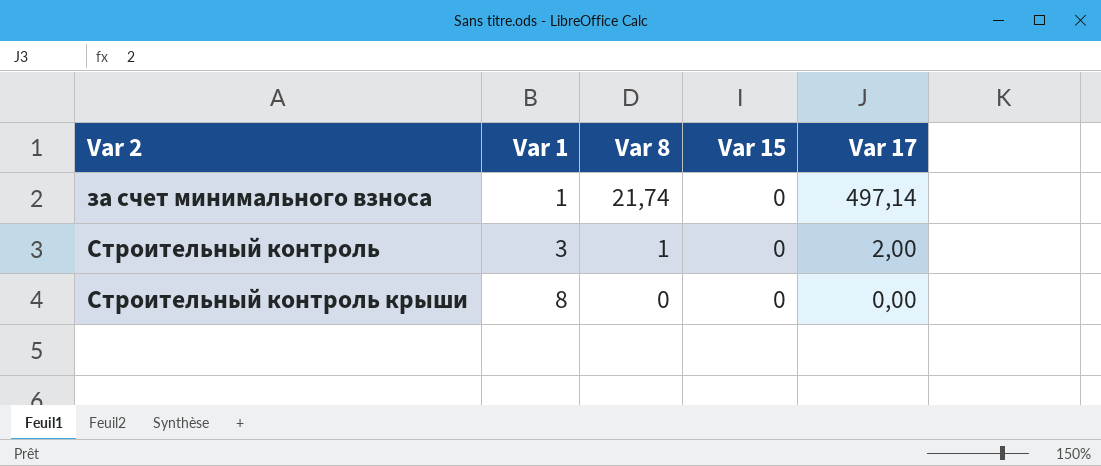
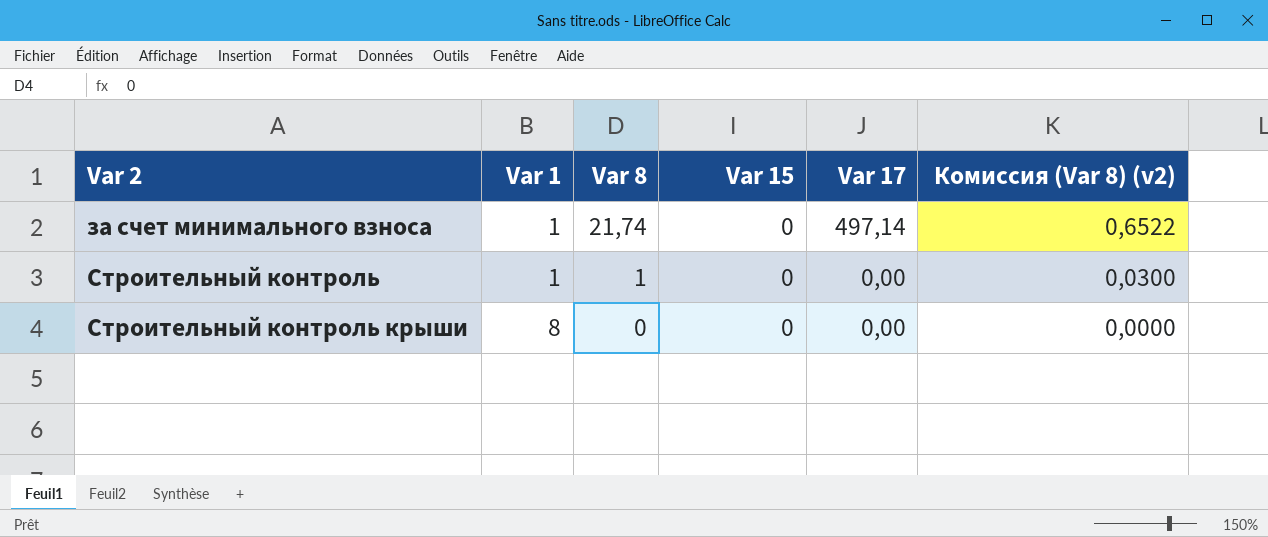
column Комиссия (Var 8) (v2) | formula: none -> [Var 8] * 0,03
Строительный контроль | Var 1: 3 -> 1
Строительный контроль | Var 17: 2,00 -> 0,00

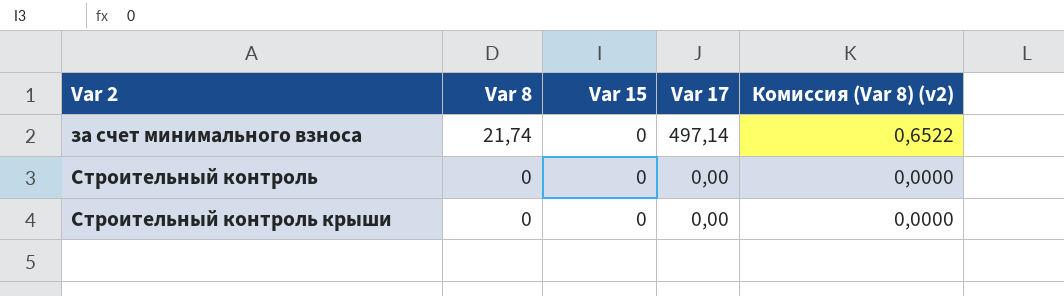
column Var 1 | position: 2 -> none
Строительный контроль | Var 8: 1 -> 0
Строительный контроль | Комиссия (Var 8) (v2): 0,0300 -> 0,0000

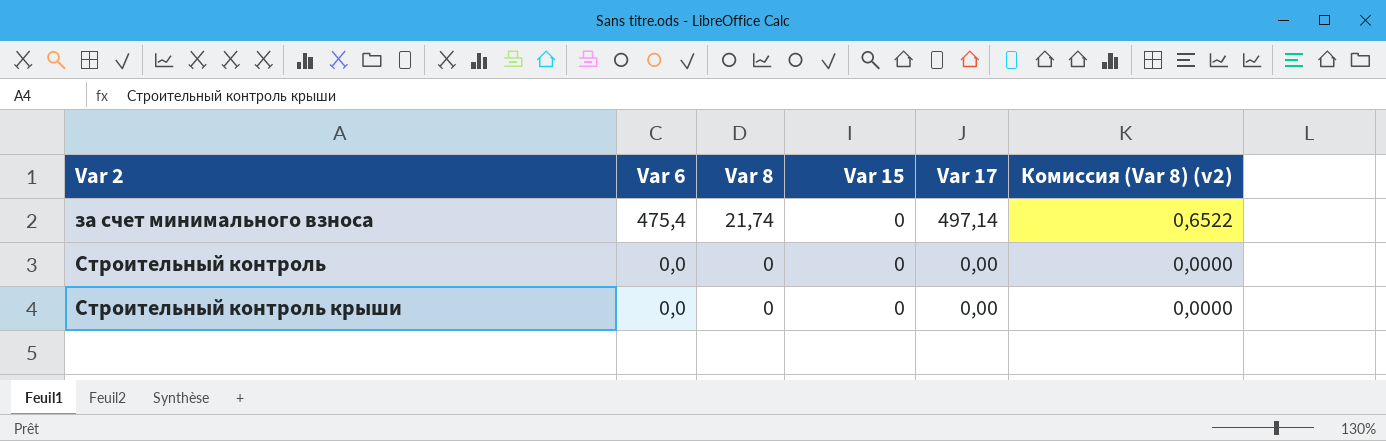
column Var 6 | position: none -> 2

